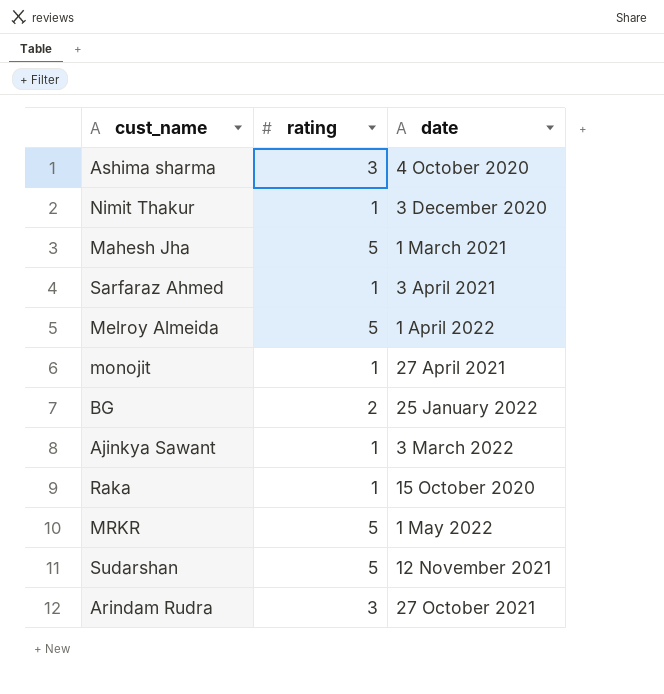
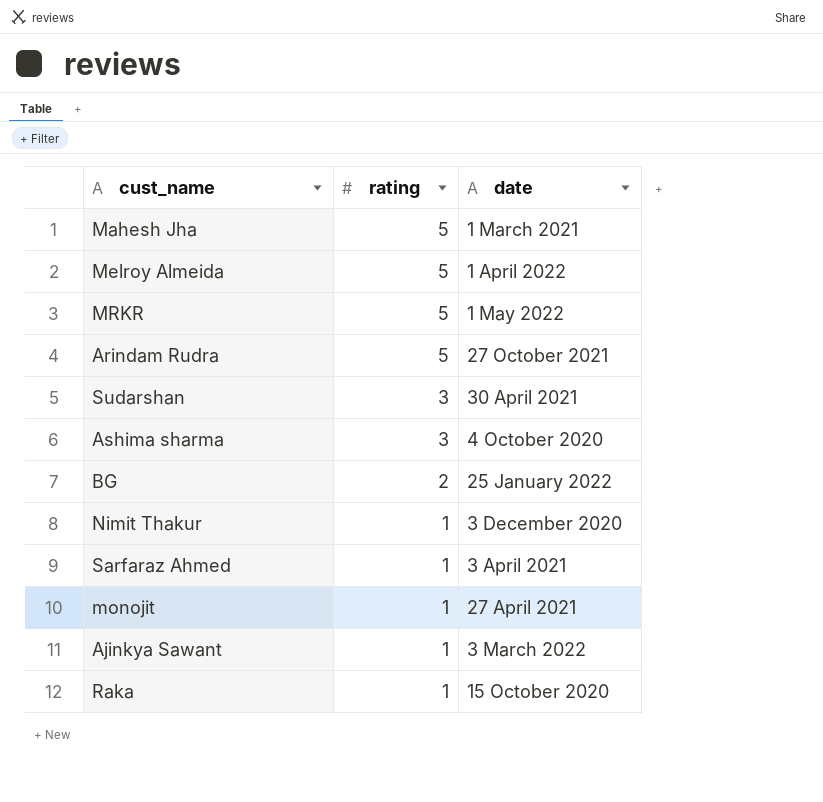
row order: none -> rating descending
Arindam Rudra | rating: 3 -> 5
Sudarshan | rating: 5 -> 3
Sudarshan | date: 12 November 2021 -> 30 April 2021

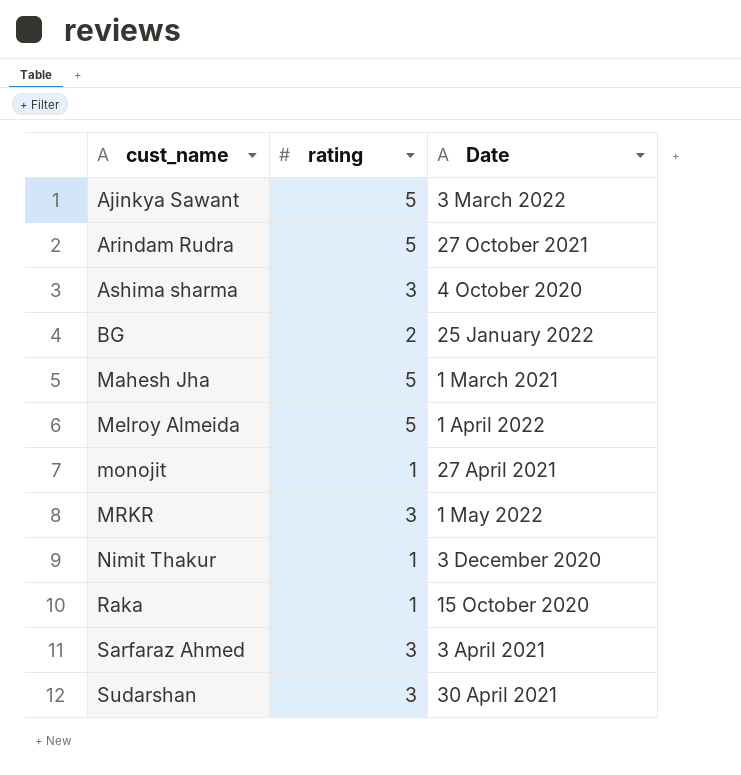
row order: rating descending -> cust_name ascending
column name: date -> Date
Ajinkya Sawant | rating: 1 -> 5
MRKR | rating: 5 -> 3
Sarfaraz Ahmed | rating: 1 -> 3

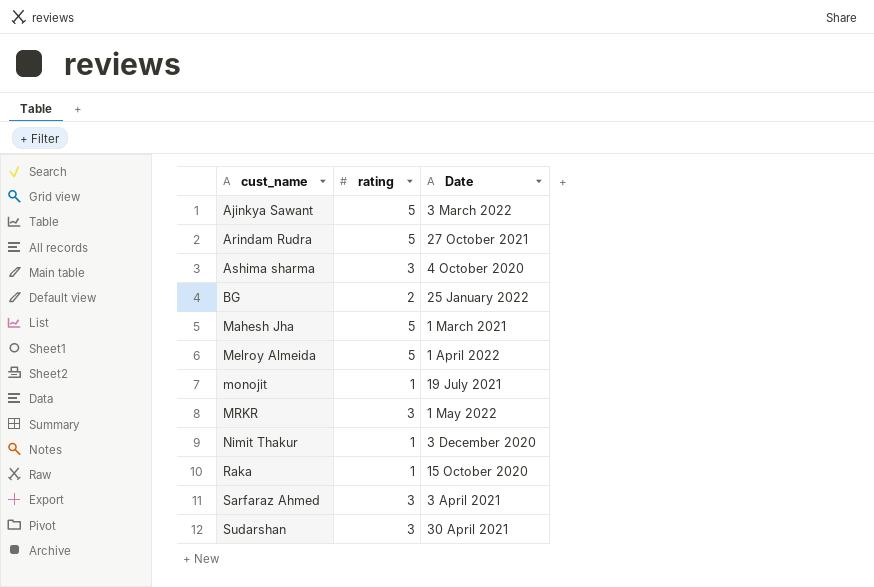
monojit | Date: 27 April 2021 -> 19 July 2021

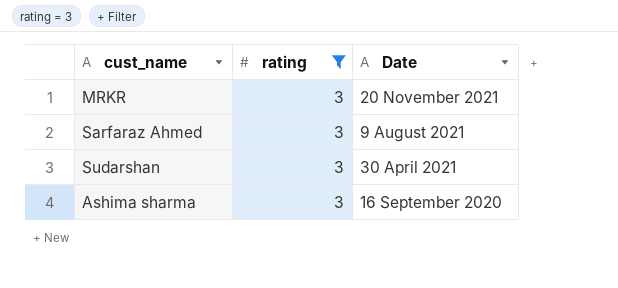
filter: none -> rating = 3
row order: cust_name ascending -> Date descending
MRKR | Date: 1 May 2022 -> 20 November 2021
Sarfaraz Ahmed | Date: 3 April 2021 -> 9 August 2021
Ashima sharma | Date: 4 October 2020 -> 16 September 2020

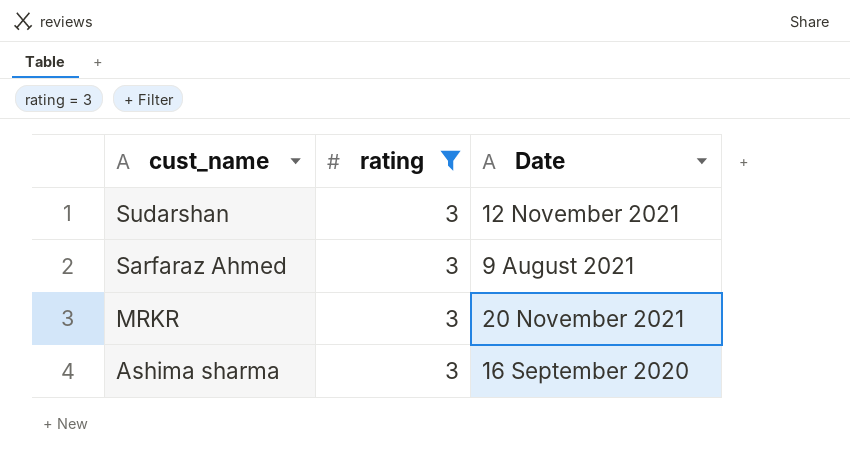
row order: Date descending -> cust_name descending
Sudarshan | Date: 30 April 2021 -> 12 November 2021

